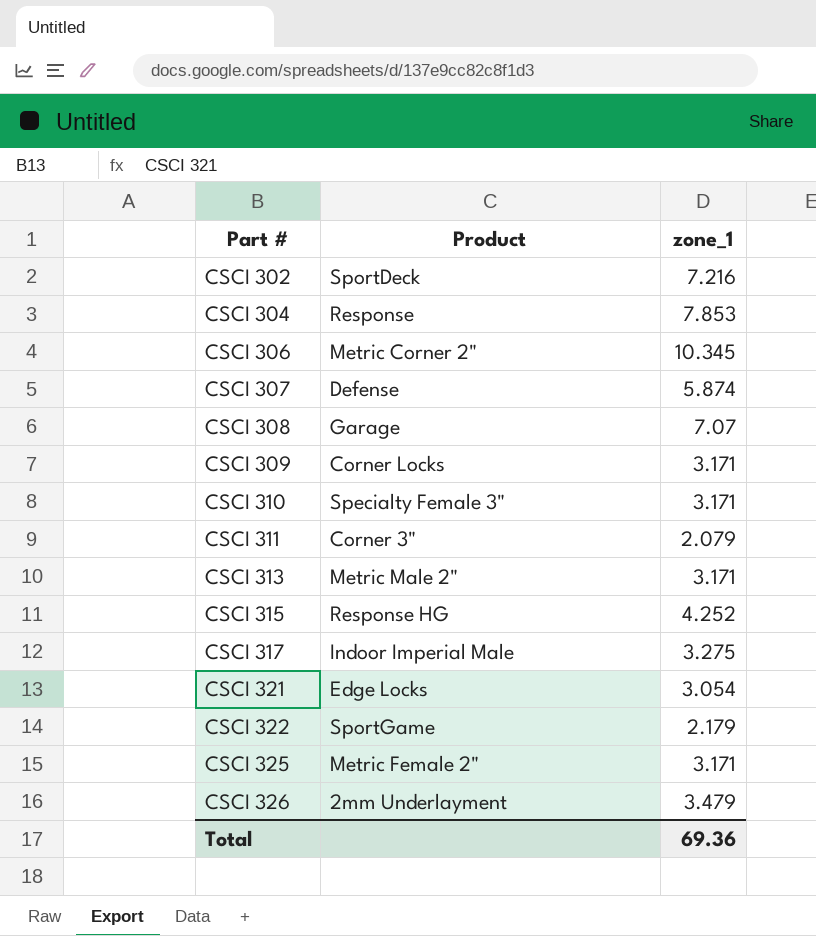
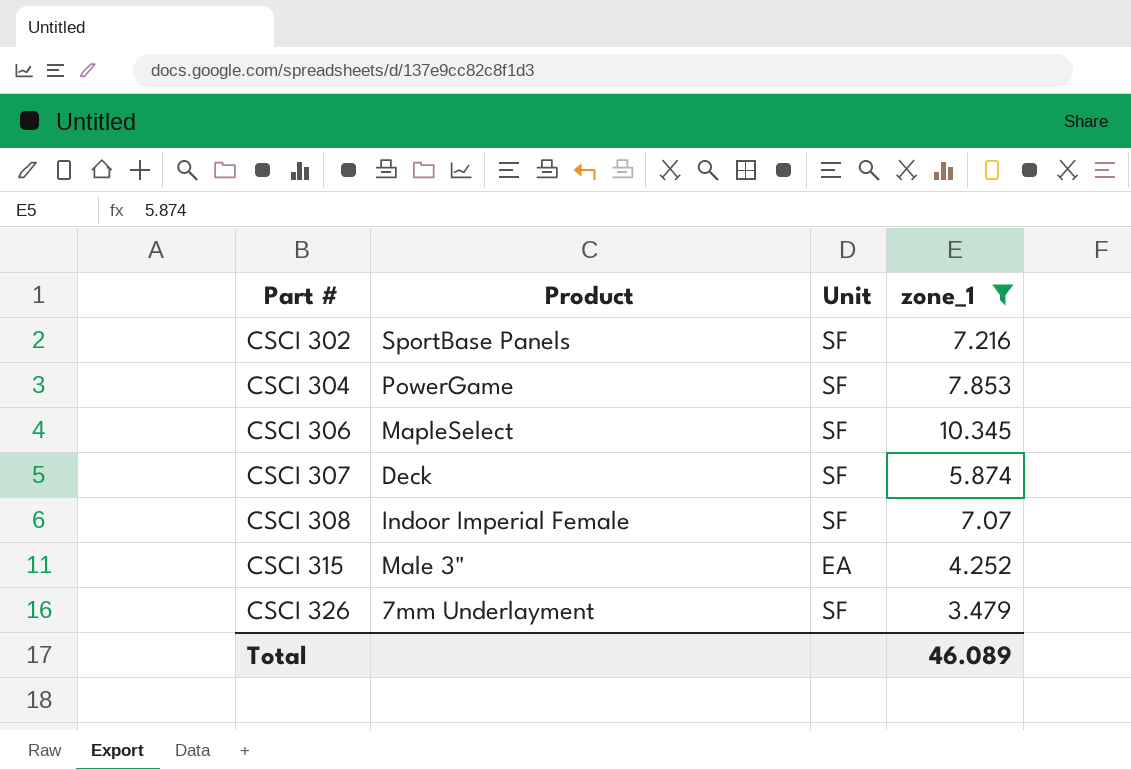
filter: none -> zone_1 >= 3.479
column Unit | position: none -> 3
CSCI 302 | Product: SportDeck -> SportBase Panels
CSCI 304 | Product: Response -> PowerGame
CSCI 306 | Product: Metric Corner 2" -> MapleSelect
CSCI 307 | Product: Defense -> Deck
CSCI 308 | Product: Garage -> Indoor Imperial Female
CSCI 315 | Product: Response HG -> Male 3"
CSCI 326 | Product: 2mm Underlayment -> 7mm Underlayment
Total | zone_1: 69.36 -> 46.089

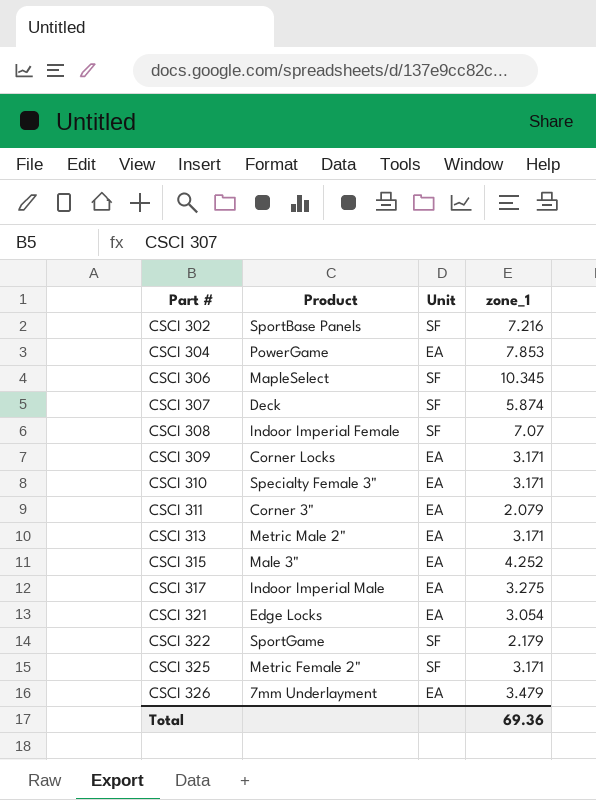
filter: zone_1 >= 3.479 -> none
CSCI 304 | Unit: SF -> EA
CSCI 326 | Unit: SF -> EA
Total | zone_1: 46.089 -> 69.36

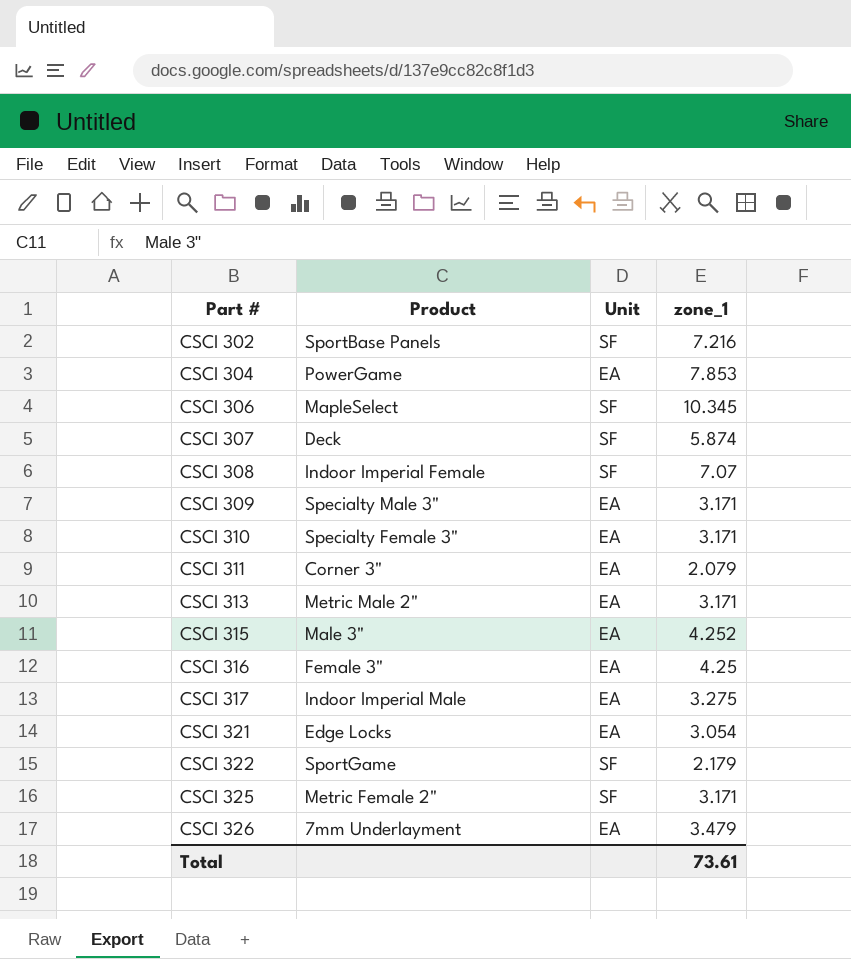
CSCI 309 | Product: Corner Locks -> Specialty Male 3"
row CSCI 316: none -> Female 3" | EA | 4.25
Total | zone_1: 69.36 -> 73.61

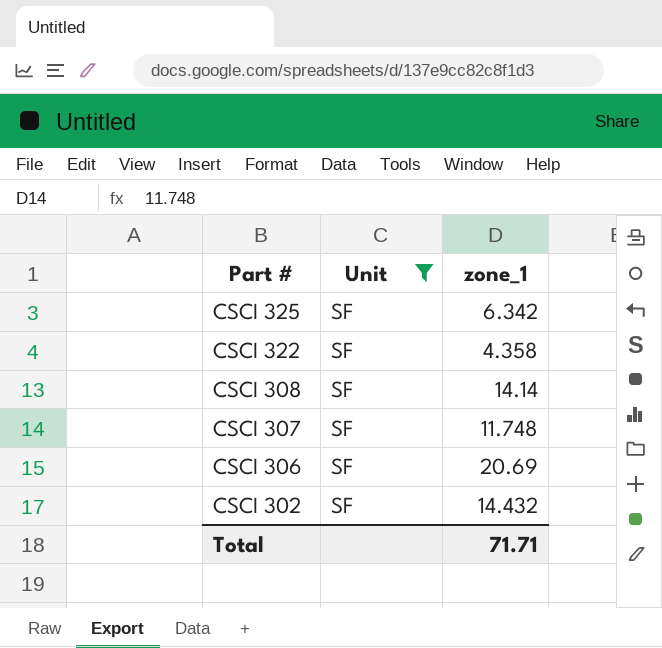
filter: none -> Unit = SF
row order: Part # ascending -> Part # descending
column Product | position: 2 -> none
CSCI 325 | zone_1: 3.171 -> 6.342
CSCI 322 | zone_1: 2.179 -> 4.358
CSCI 308 | zone_1: 7.07 -> 14.14
CSCI 307 | zone_1: 5.874 -> 11.748
CSCI 306 | zone_1: 10.345 -> 20.69
CSCI 302 | zone_1: 7.216 -> 14.432
Total | zone_1: 73.61 -> 71.71

